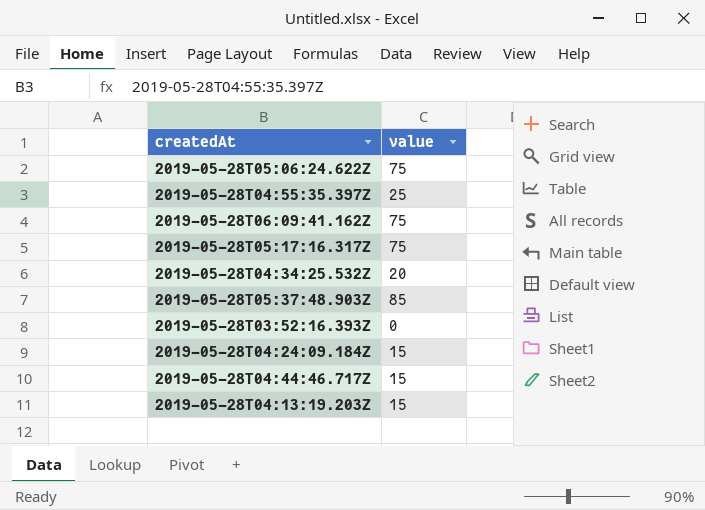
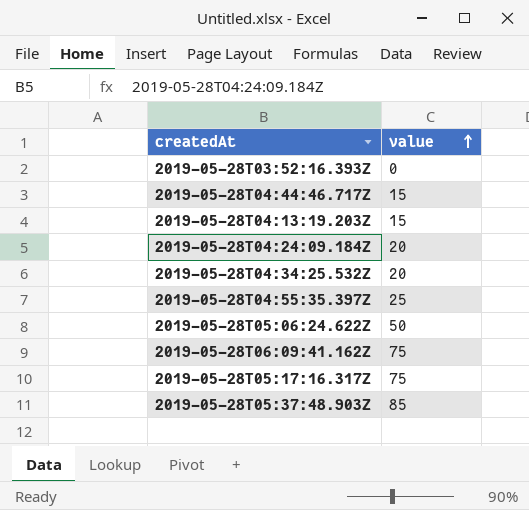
row order: none -> value ascending
2019-05-28T04:24:09.184Z | value: 15 -> 20
2019-05-28T05:06:24.622Z | value: 75 -> 50

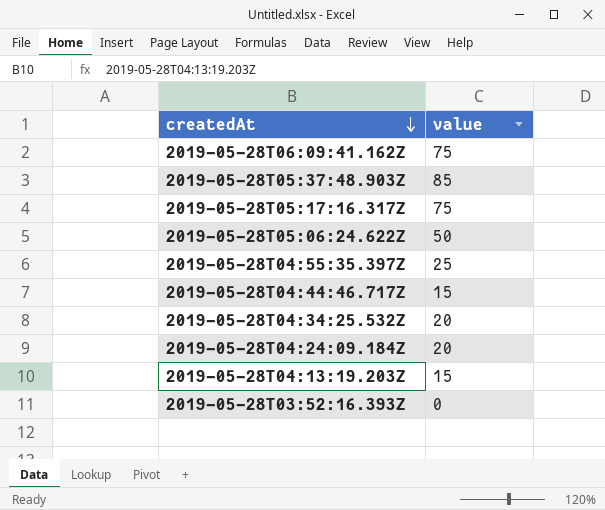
row order: value ascending -> createdAt descending

